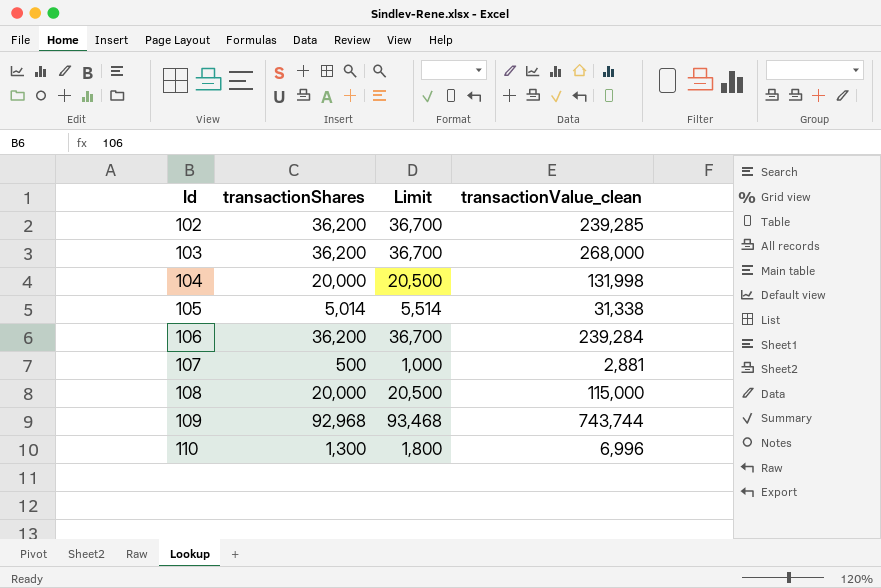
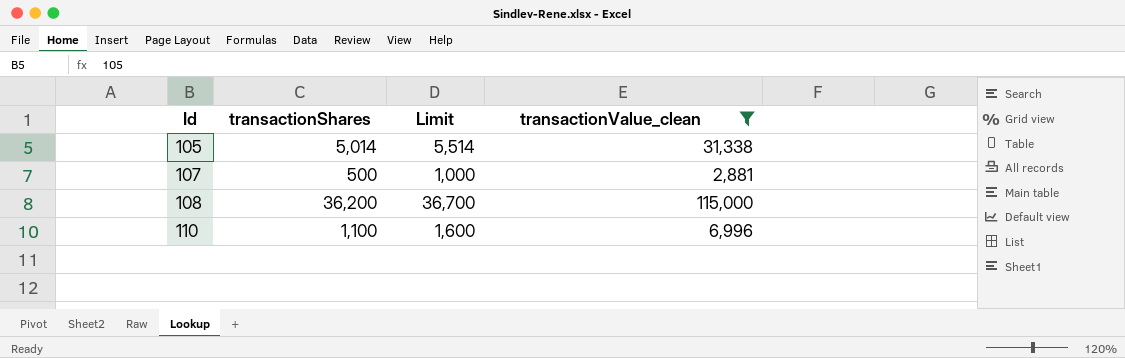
filter: none -> transactionValue_clean <= 115,000
108 | transactionShares: 20,000 -> 36,200
108 | Limit: 20,500 -> 36,700
110 | transactionShares: 1,300 -> 1,100
110 | Limit: 1,800 -> 1,600

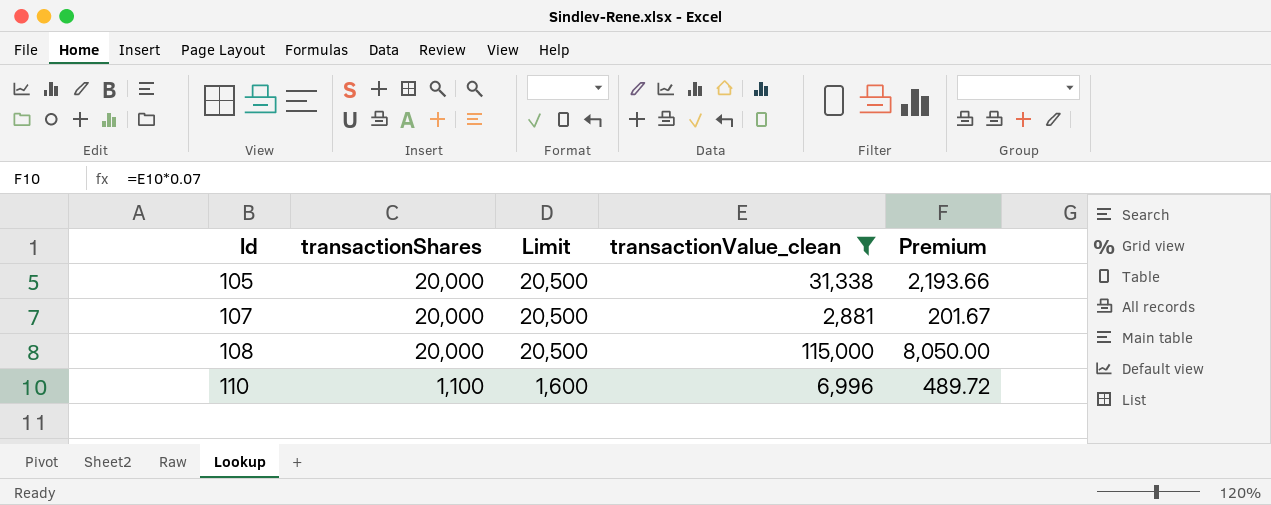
column Premium | formula: none -> [transactionValue_clean] * 0.07
105 | transactionShares: 5,014 -> 20,000
105 | Limit: 5,514 -> 20,500
107 | transactionShares: 500 -> 20,000
107 | Limit: 1,000 -> 20,500
108 | transactionShares: 36,200 -> 20,000
108 | Limit: 36,700 -> 20,500

